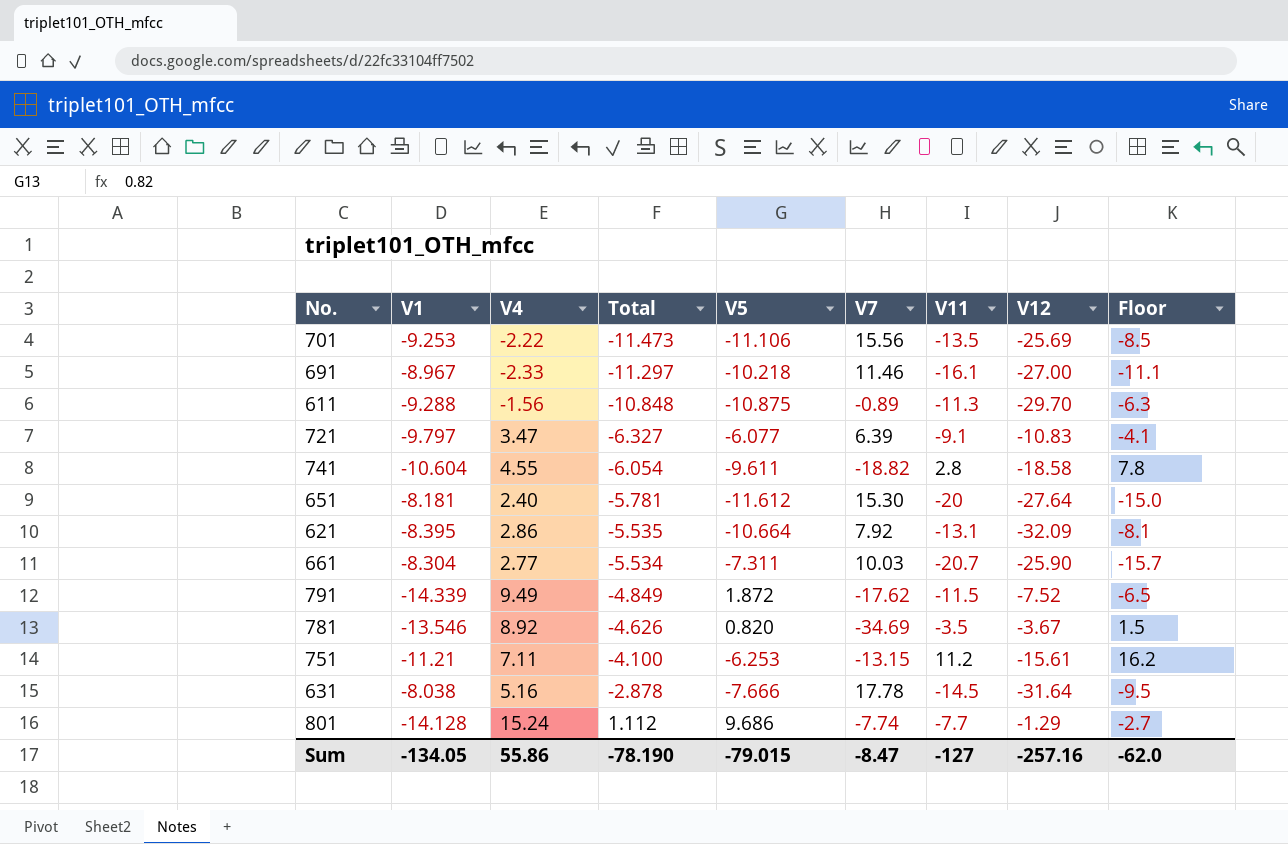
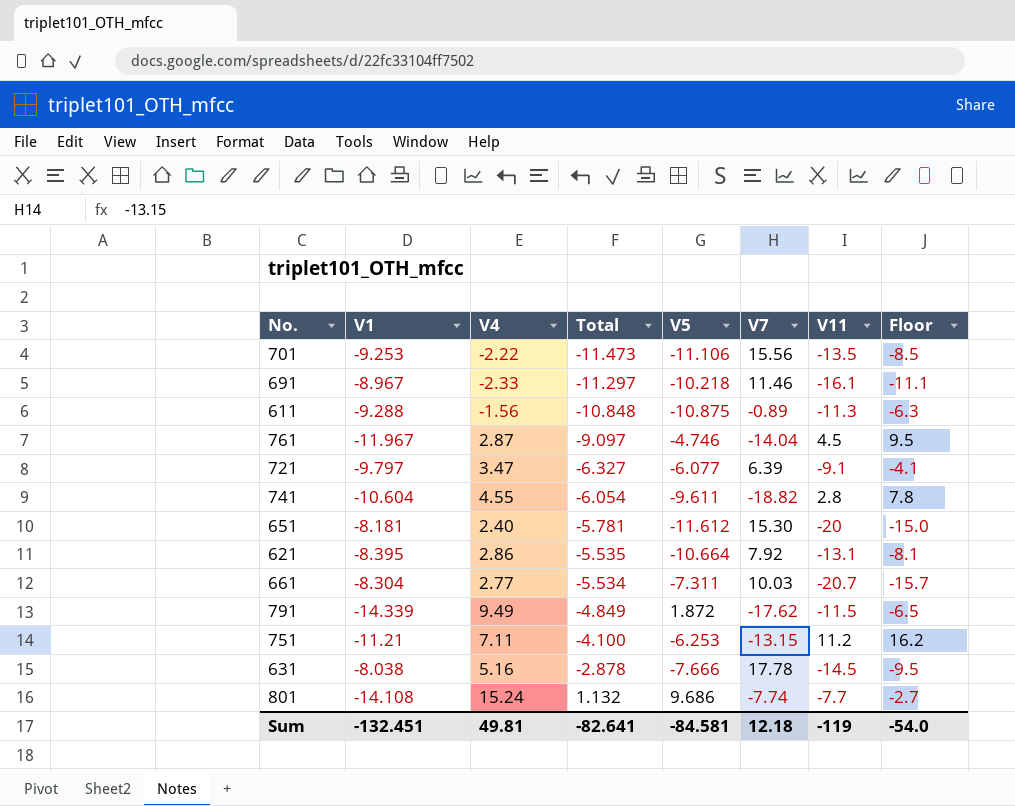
column V12 | position: 8 -> none
row 781: -13.546 | 8.92 | -4.626 | 0.820 | -34.69 | -3.5 | -3.67 | 1.5 -> none
row 761: none -> -11.967 | 2.87 | -9.097 | -4.746 | -14.04 | 4.5 | 9.5
801 | V1: -14.128 -> -14.108
801 | Total: 1.112 -> 1.132
Sum | V1: -134.05 -> -132.451
Sum | V4: 55.86 -> 49.81
Sum | Total: -78.190 -> -82.641
Sum | V5: -79.015 -> -84.581
Sum | V7: -8.47 -> 12.18
Sum | V11: -127 -> -119
Sum | Floor: -62.0 -> -54.0

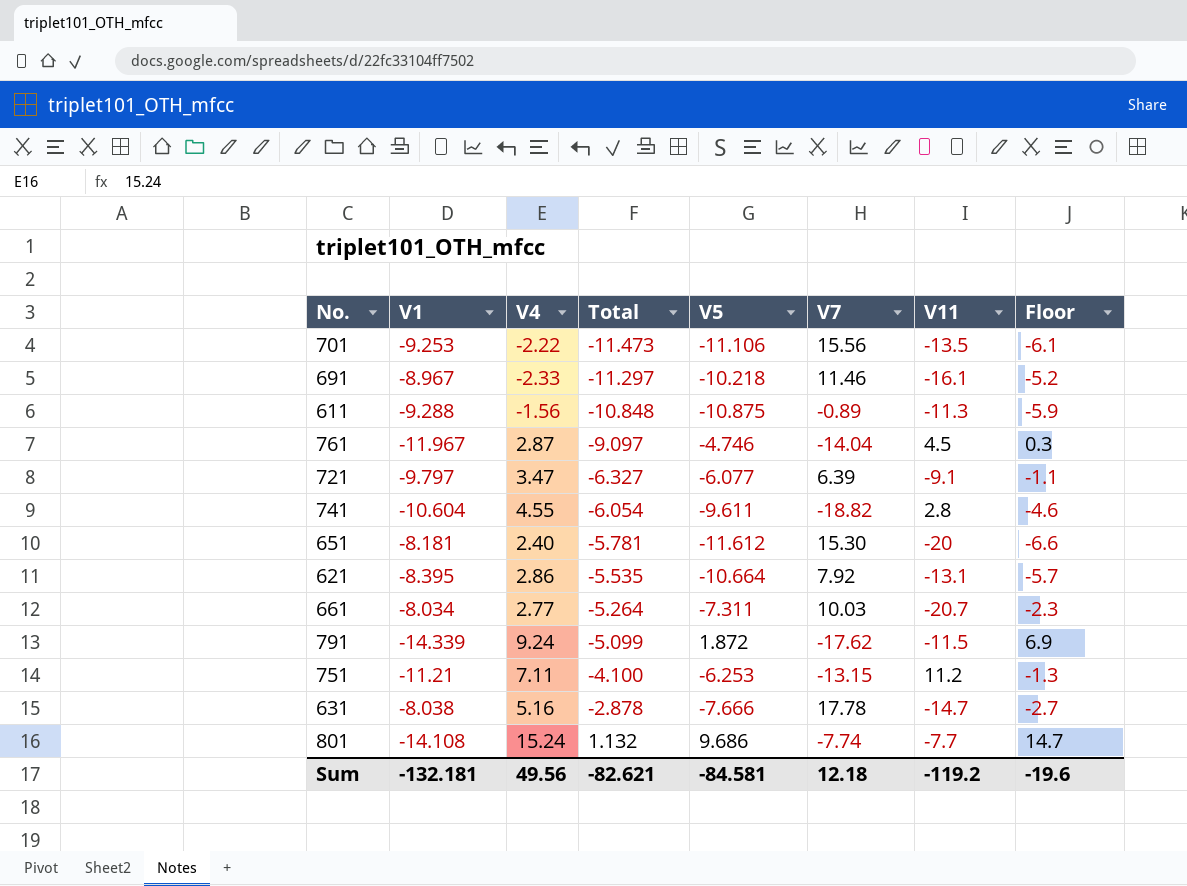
column Floor | formula: [V11] + 5 -> [V5] + 5
661 | V1: -8.304 -> -8.034
661 | Total: -5.534 -> -5.264
791 | V4: 9.49 -> 9.24
791 | Total: -4.849 -> -5.099
631 | V11: -14.5 -> -14.7
Sum | V1: -132.451 -> -132.181
Sum | V4: 49.81 -> 49.56
Sum | Total: -82.641 -> -82.621
Sum | V11: -119 -> -119.2
Sum | Floor: -54.0 -> -19.6

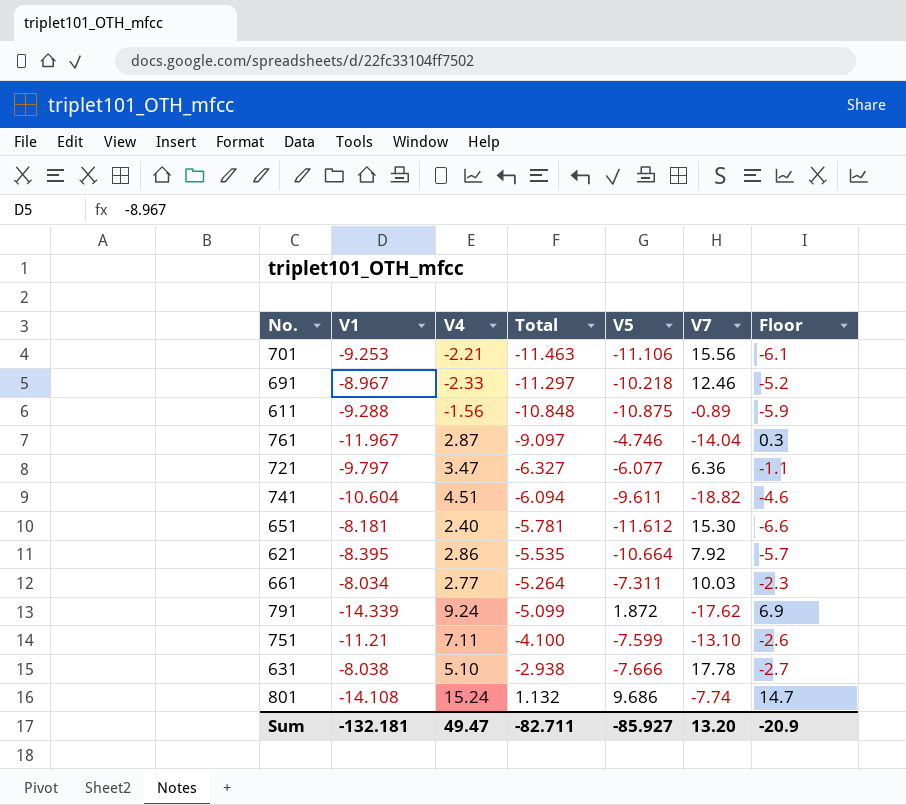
column V11 | position: 7 -> none
701 | V4: -2.22 -> -2.21
701 | Total: -11.473 -> -11.463
691 | V7: 11.46 -> 12.46
721 | V7: 6.39 -> 6.36
741 | V4: 4.55 -> 4.51
741 | Total: -6.054 -> -6.094
751 | V5: -6.253 -> -7.599
751 | V7: -13.15 -> -13.10
751 | Floor: -1.3 -> -2.6
631 | V4: 5.16 -> 5.10
631 | Total: -2.878 -> -2.938
Sum | V4: 49.56 -> 49.47
Sum | Total: -82.621 -> -82.711
Sum | V5: -84.581 -> -85.927
Sum | V7: 12.18 -> 13.20
Sum | Floor: -19.6 -> -20.9

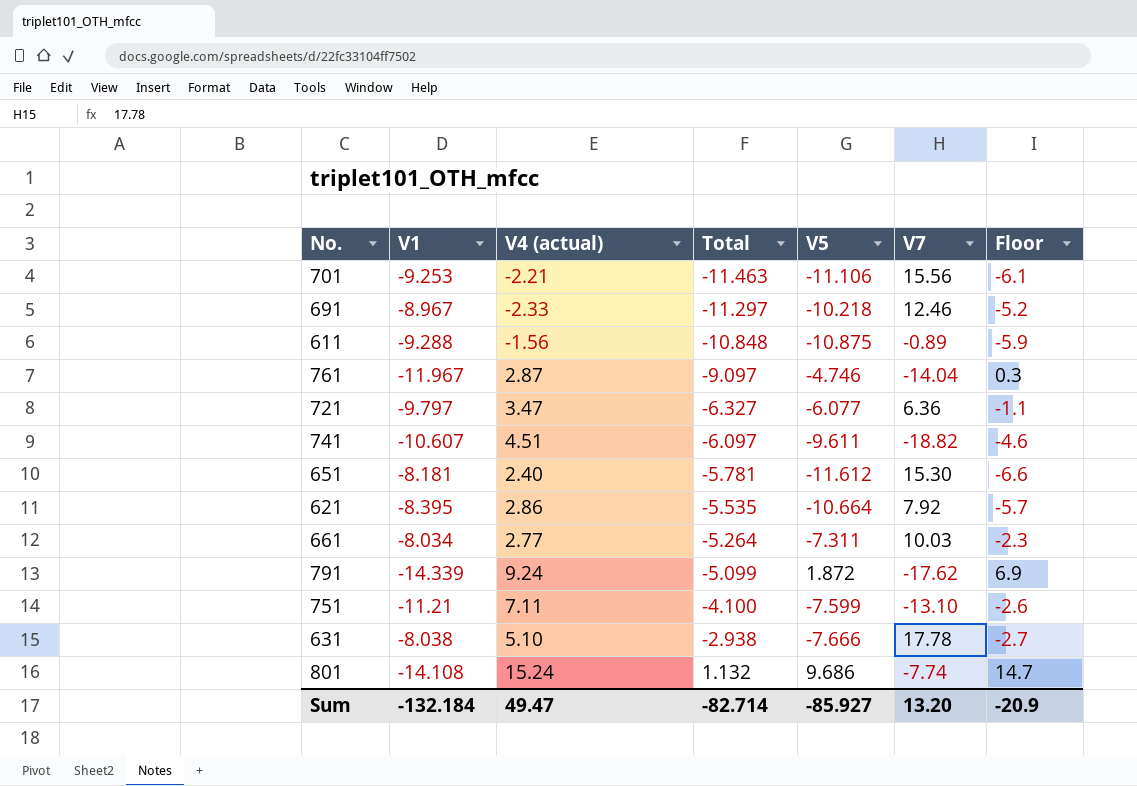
column name: V4 -> V4 (actual)
741 | V1: -10.604 -> -10.607
741 | Total: -6.094 -> -6.097
Sum | V1: -132.181 -> -132.184
Sum | Total: -82.711 -> -82.714

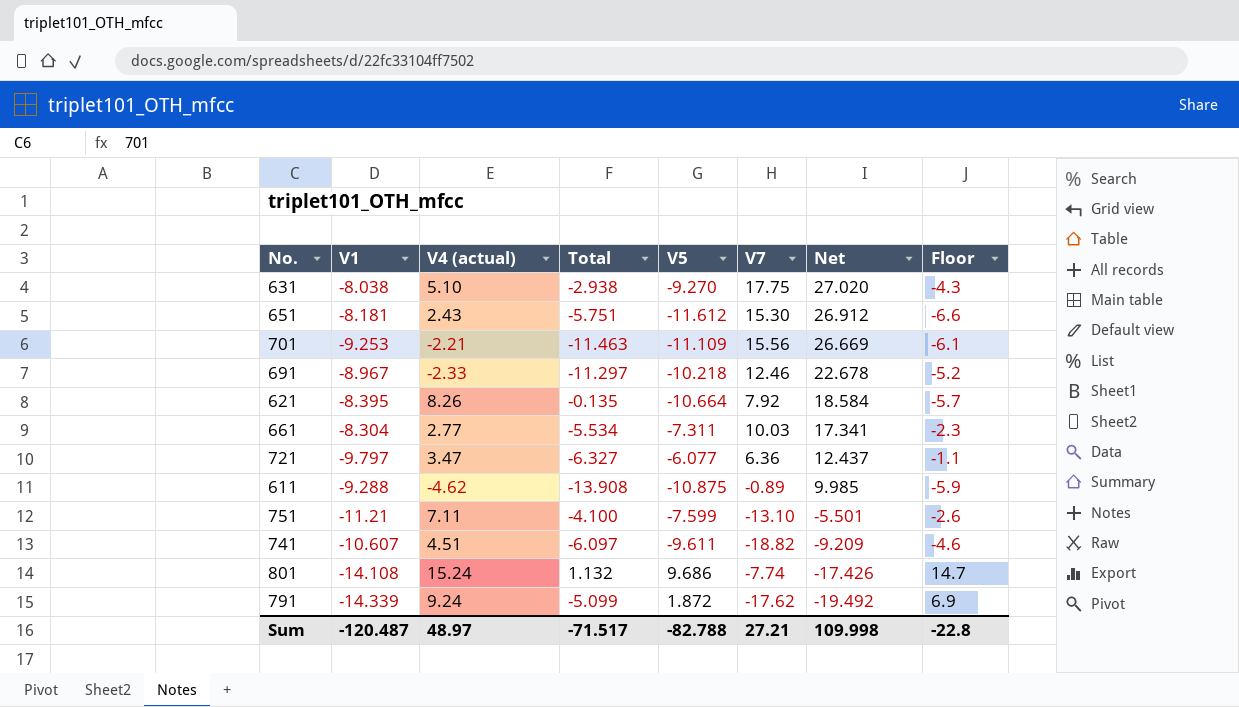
row order: Total ascending -> Net descending
column Net | formula: none -> [V7] - [V5]
row 761: -11.967 | 2.87 | -9.097 | -4.746 | -14.04 | 0.3 -> none
631 | V5: -7.666 -> -9.270
631 | V7: 17.78 -> 17.75
631 | Floor: -2.7 -> -4.3
651 | V4 (actual): 2.40 -> 2.43
651 | Total: -5.781 -> -5.751
701 | V5: -11.106 -> -11.109
621 | V4 (actual): 2.86 -> 8.26
621 | Total: -5.535 -> -0.135
661 | V1: -8.034 -> -8.304
661 | Total: -5.264 -> -5.534
611 | V4 (actual): -1.56 -> -4.62
611 | Total: -10.848 -> -13.908
Sum | V1: -132.184 -> -120.487
Sum | V4 (actual): 49.47 -> 48.97
Sum | Total: -82.714 -> -71.517
Sum | V5: -85.927 -> -82.788
Sum | V7: 13.20 -> 27.21
Sum | Floor: -20.9 -> -22.8

